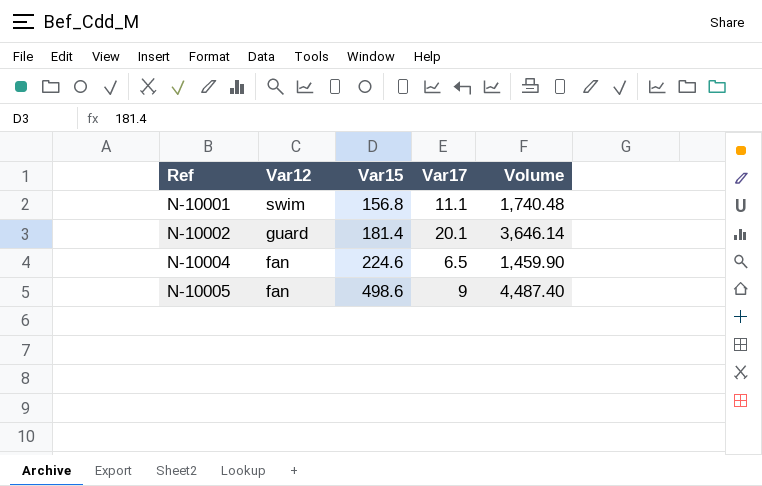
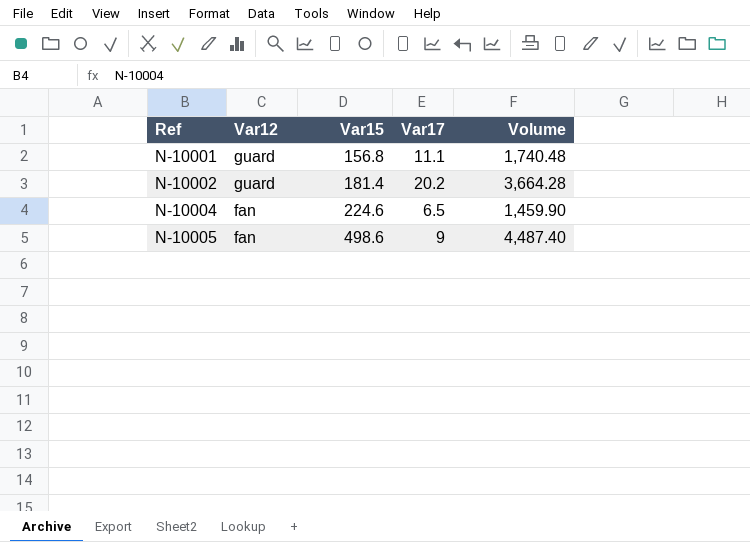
N-10001 | Var12: swim -> guard
N-10002 | Var17: 20.1 -> 20.2
N-10002 | Volume: 3,646.14 -> 3,664.28

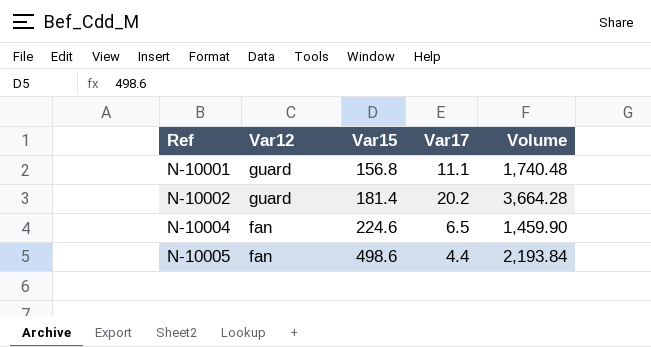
N-10005 | Var17: 9 -> 4.4
N-10005 | Volume: 4,487.40 -> 2,193.84

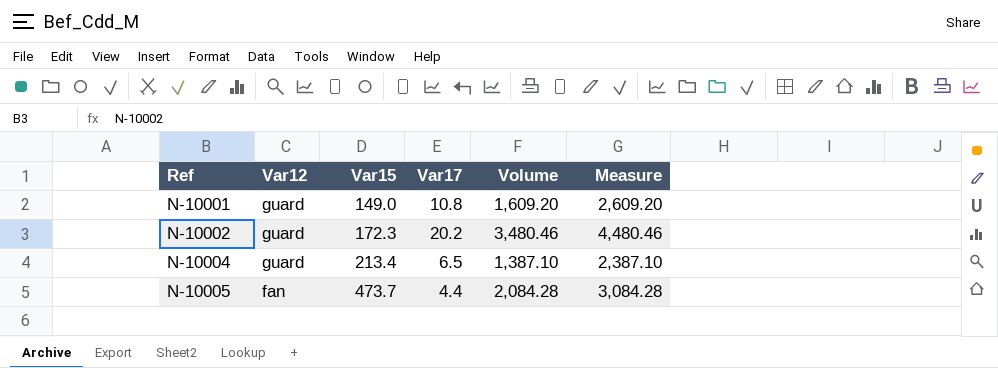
column Measure | formula: none -> [Volume] + 1000
N-10001 | Var15: 156.8 -> 149.0
N-10001 | Var17: 11.1 -> 10.8
N-10001 | Volume: 1,740.48 -> 1,609.20
N-10002 | Var15: 181.4 -> 172.3
N-10002 | Volume: 3,664.28 -> 3,480.46
N-10004 | Var12: fan -> guard
N-10004 | Var15: 224.6 -> 213.4
N-10004 | Volume: 1,459.90 -> 1,387.10
N-10005 | Var15: 498.6 -> 473.7
N-10005 | Volume: 2,193.84 -> 2,084.28

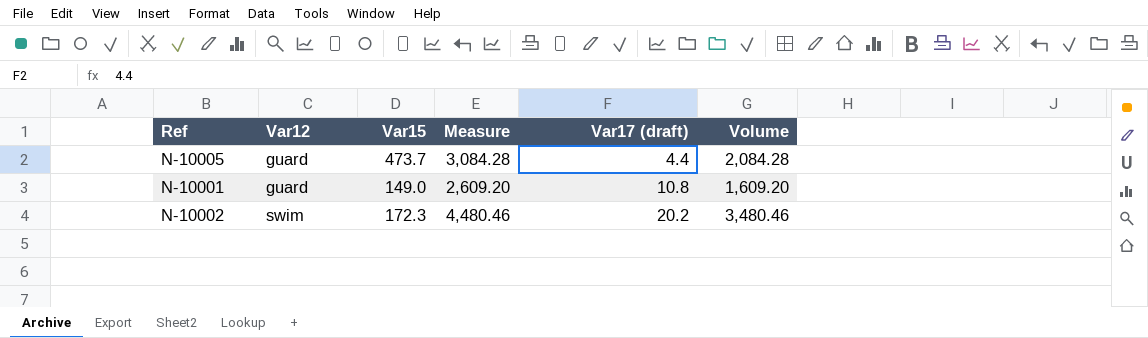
row order: Ref ascending -> Var12 ascending
column Measure | position: 6 -> 4
column name: Var17 -> Var17 (draft)
row N-10004: guard | 213.4 | 6.5 | 1,387.10 | 2,387.10 -> none
N-10005 | Var12: fan -> guard
N-10002 | Var12: guard -> swim

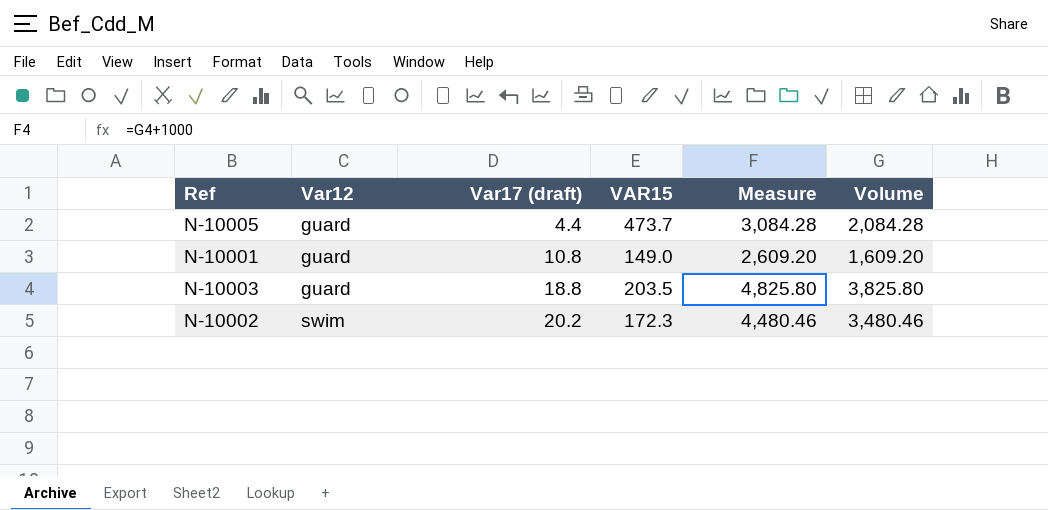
column Var17 (draft) | position: 5 -> 3
column name: Var15 -> VAR15
row N-10003: none -> guard | 18.8 | 203.5 | 4,825.80 | 3,825.80

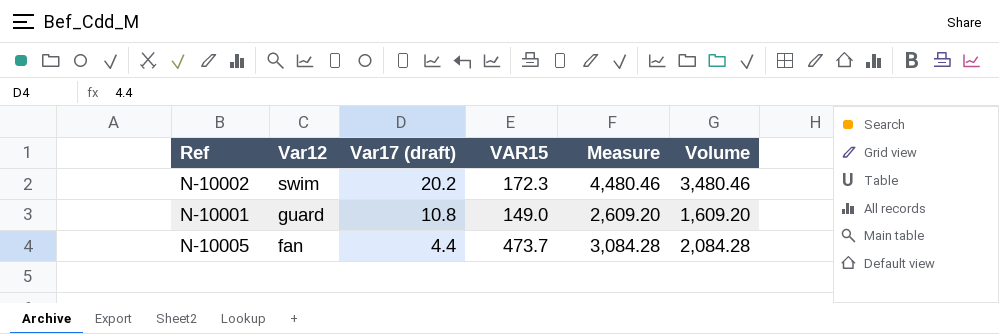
row order: Var12 ascending -> Var12 descending
row N-10003: guard | 18.8 | 203.5 | 4,825.80 | 3,825.80 -> none
N-10005 | Var12: guard -> fan

